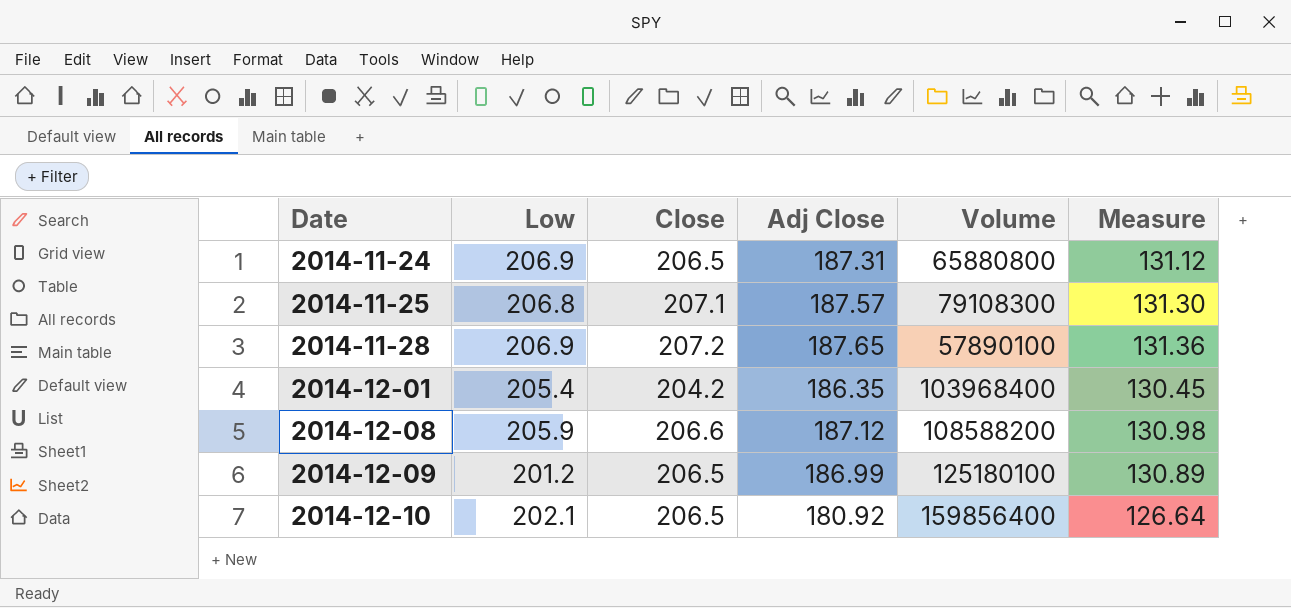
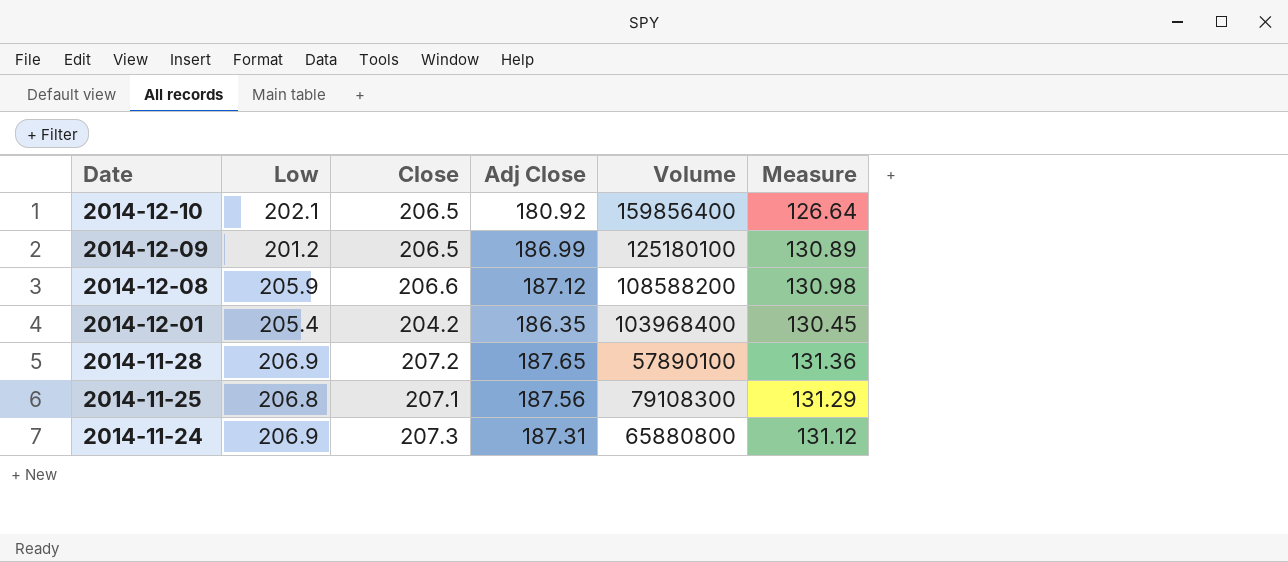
row order: Date ascending -> Date descending
2014-11-25 | Adj Close: 187.57 -> 187.56
2014-11-25 | Measure: 131.30 -> 131.29
2014-11-24 | Close: 206.5 -> 207.3

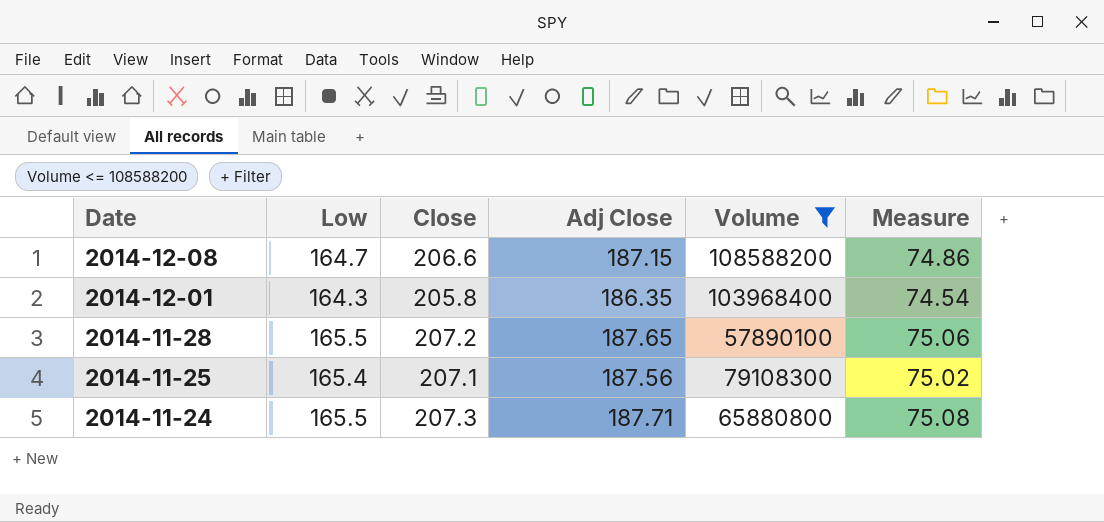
filter: none -> Volume <= 108588200
column Measure | formula: [Adj Close] * 0.7 -> [Adj Close] * 0.4
2014-12-08 | Low: 205.9 -> 164.7
2014-12-08 | Adj Close: 187.12 -> 187.15
2014-12-01 | Low: 205.4 -> 164.3
2014-12-01 | Close: 204.2 -> 205.8
2014-11-28 | Low: 206.9 -> 165.5
2014-11-25 | Low: 206.8 -> 165.4
2014-11-24 | Low: 206.9 -> 165.5
2014-11-24 | Adj Close: 187.31 -> 187.71

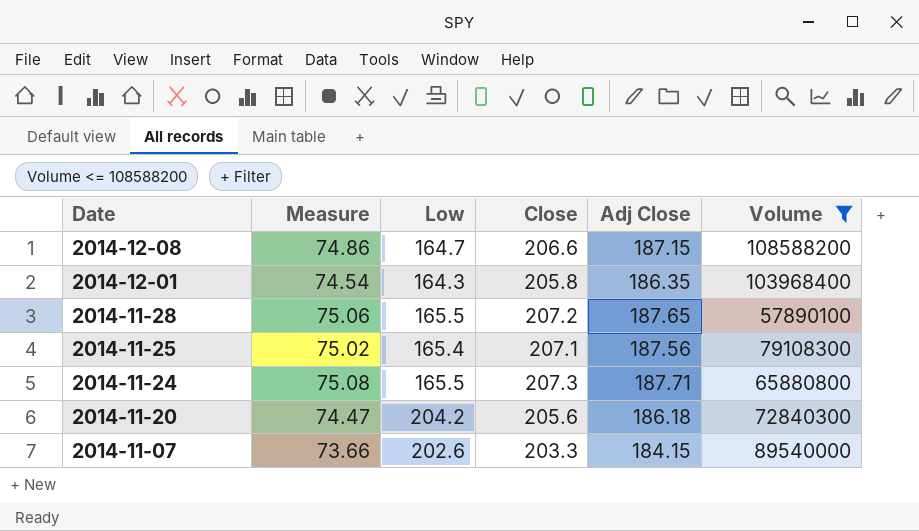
column Measure | position: 6 -> 2
row 2014-11-20: none -> 74.47 | 204.2 | 205.6 | 186.18 | 72840300
row 2014-11-07: none -> 73.66 | 202.6 | 203.3 | 184.15 | 89540000

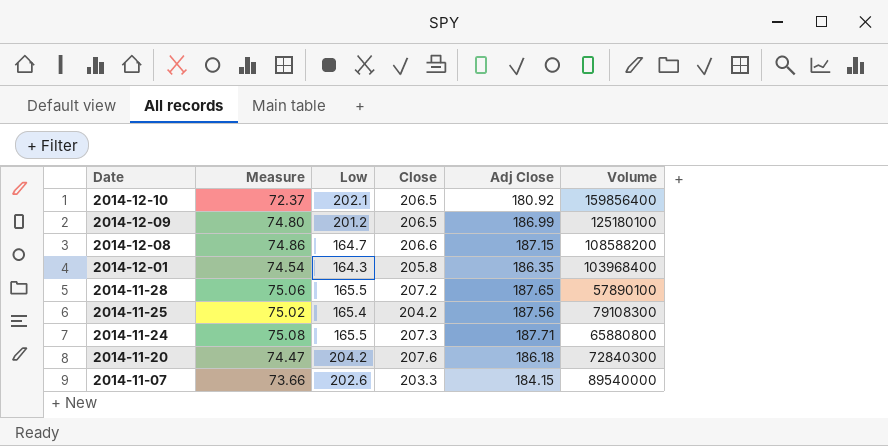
filter: Volume <= 108588200 -> none
2014-11-25 | Close: 207.1 -> 204.2
2014-11-20 | Close: 205.6 -> 207.6

